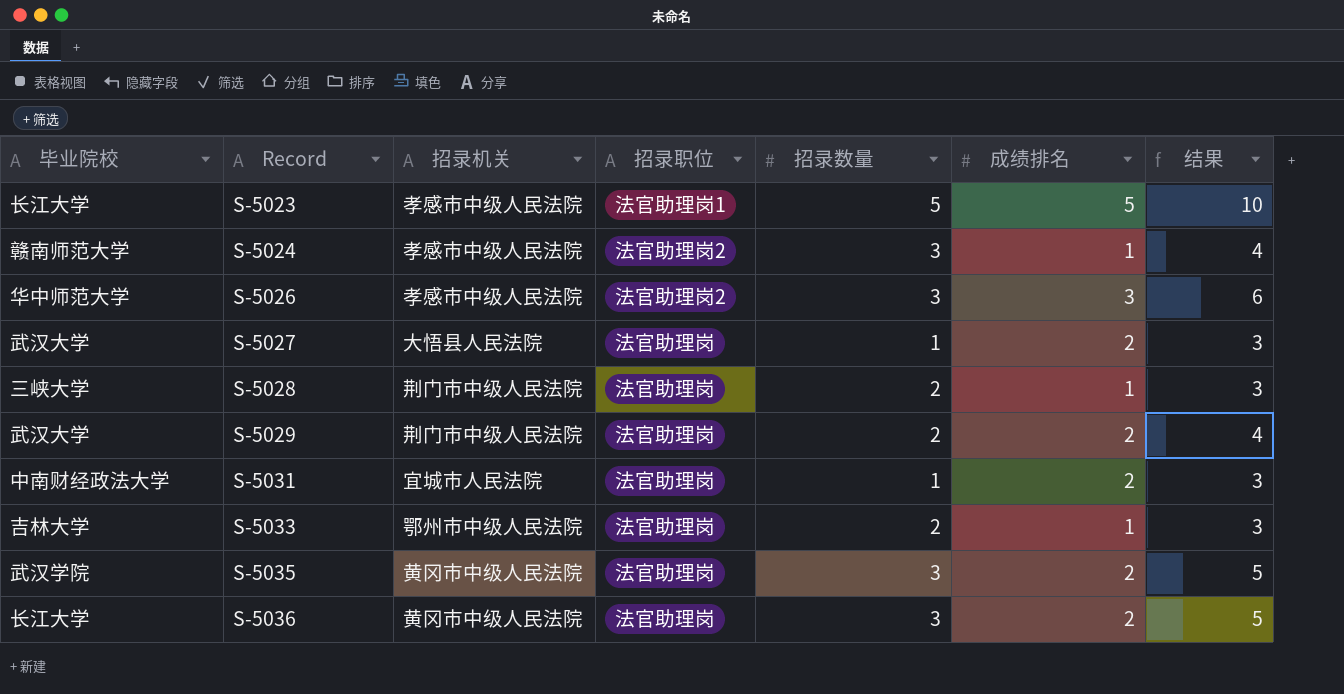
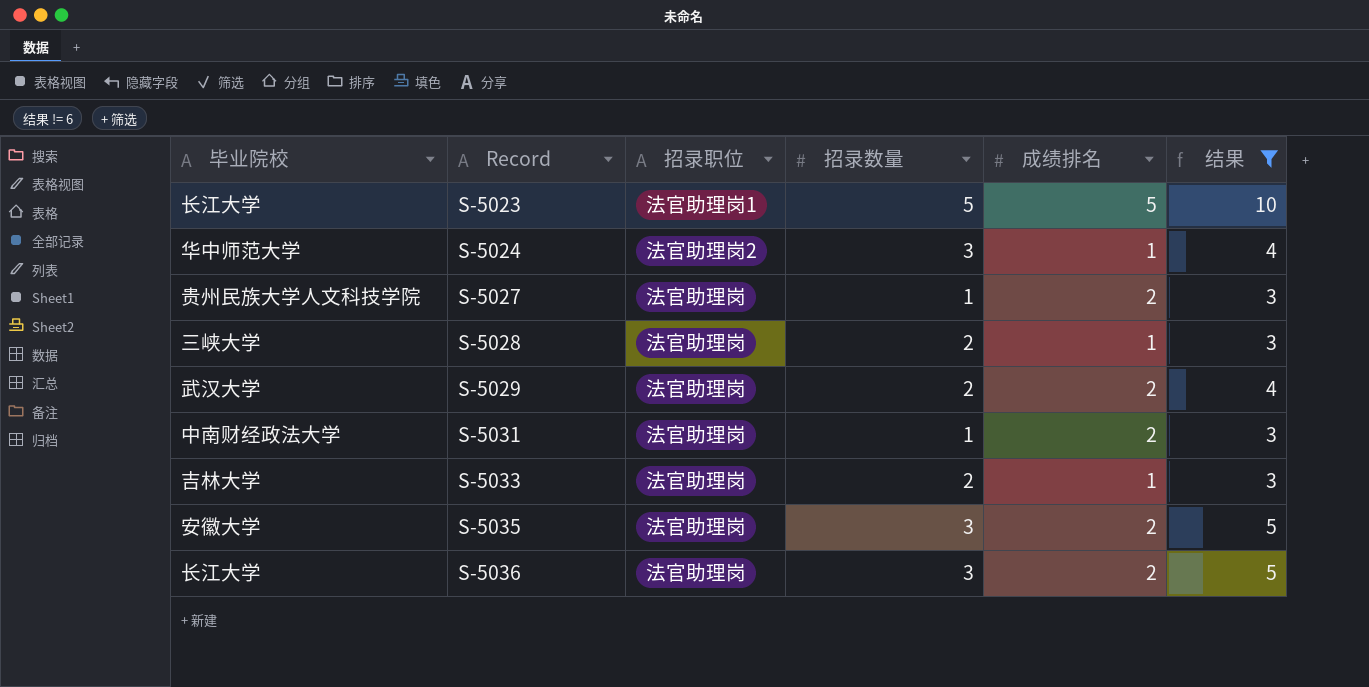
filter: none -> 结果 != 6
column 招录机关 | position: 3 -> none
S-5024 | 毕业院校: 赣南师范大学 -> 华中师范大学
S-5027 | 毕业院校: 武汉大学 -> 贵州民族大学人文科技学院
S-5035 | 毕业院校: 武汉学院 -> 安徽大学

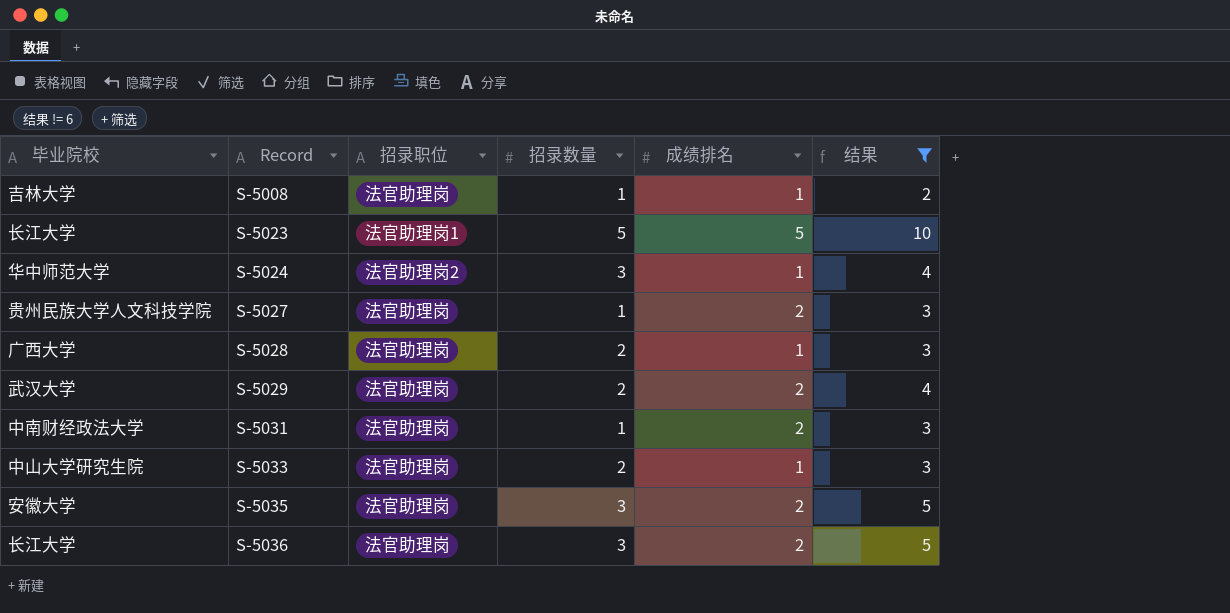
row S-5008: none -> 吉林大学 | 法官助理岗 | 1 | 1 | 2
S-5028 | 毕业院校: 三峡大学 -> 广西大学
S-5033 | 毕业院校: 吉林大学 -> 中山大学研究生院

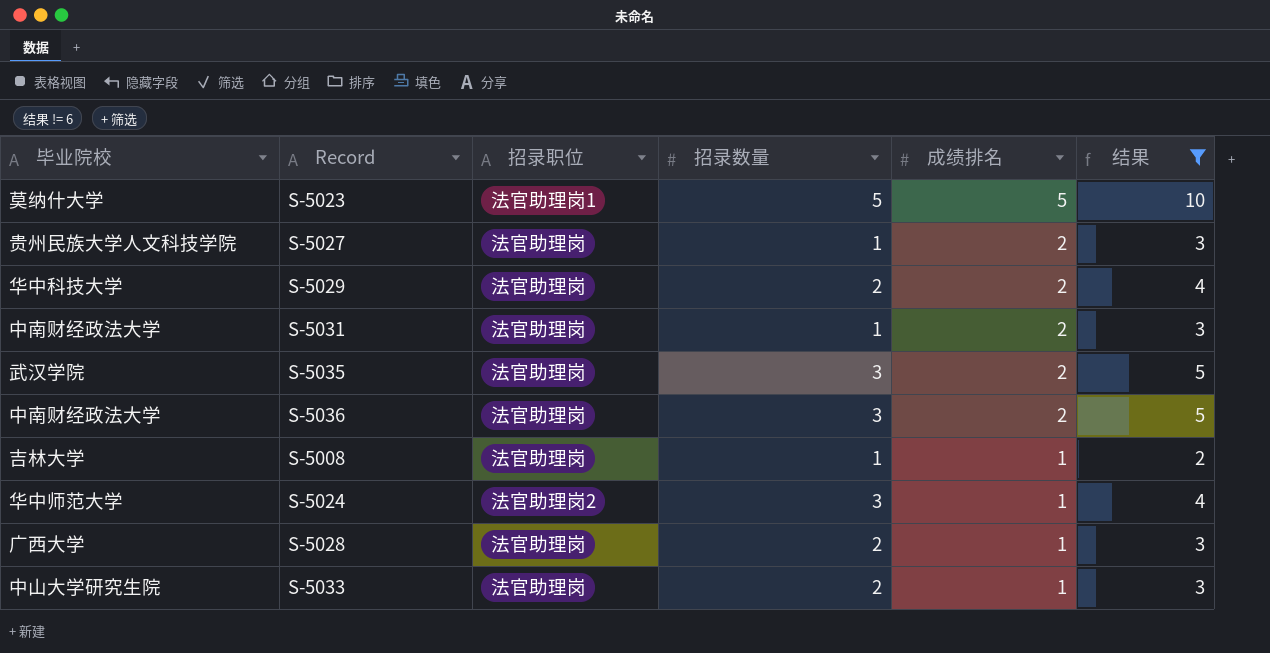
row order: Record ascending -> 成绩排名 descending
S-5023 | 毕业院校: 长江大学 -> 莫纳什大学
S-5029 | 毕业院校: 武汉大学 -> 华中科技大学
S-5035 | 毕业院校: 安徽大学 -> 武汉学院
S-5036 | 毕业院校: 长江大学 -> 中南财经政法大学

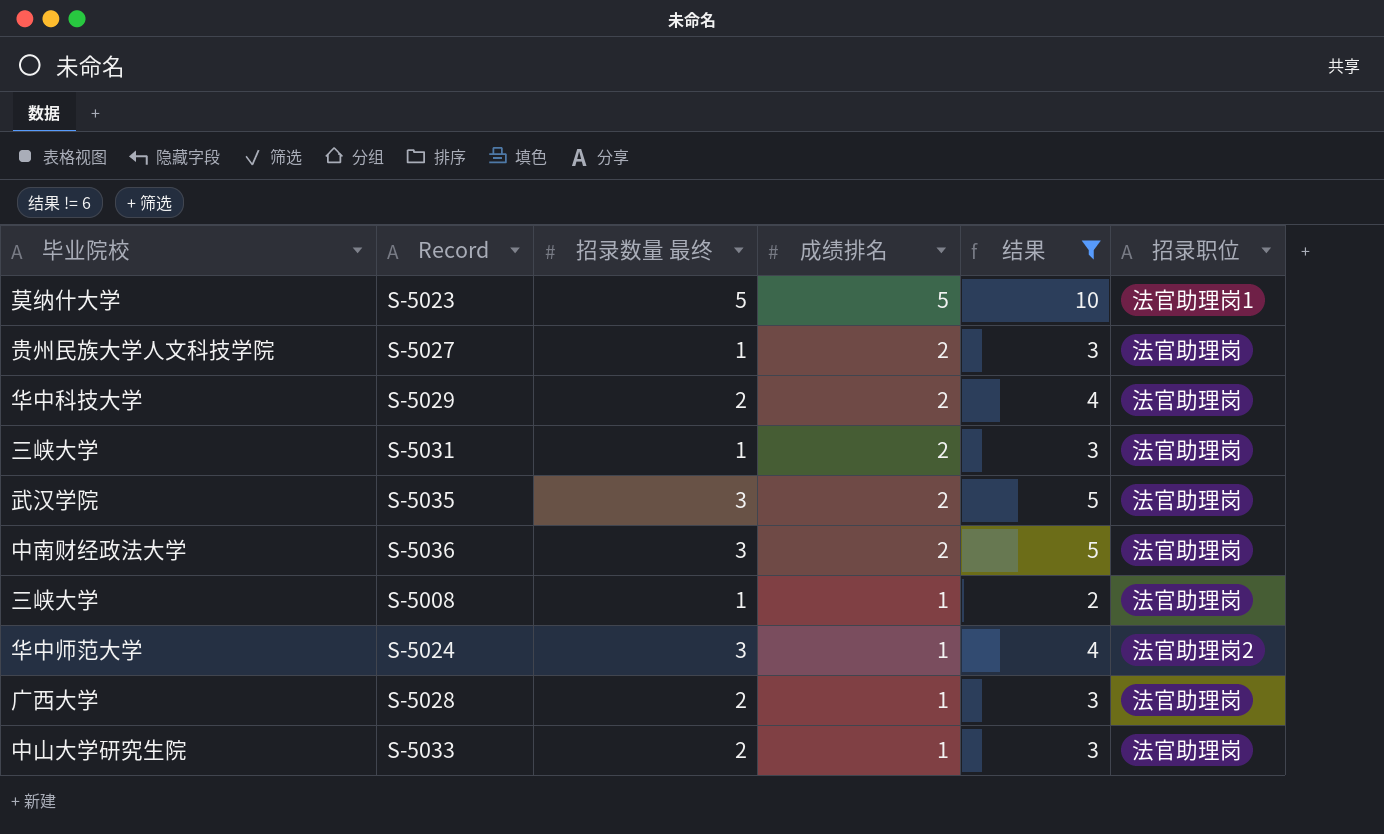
column name: 招录数量 -> 招录数量 最终
column 招录职位 | position: 3 -> 6
S-5031 | 毕业院校: 中南财经政法大学 -> 三峡大学
S-5008 | 毕业院校: 吉林大学 -> 三峡大学

